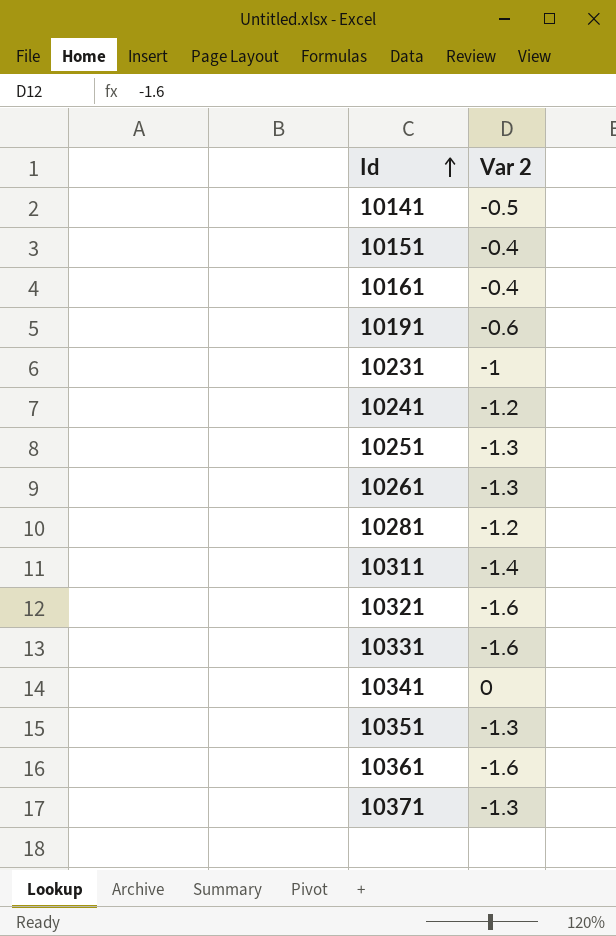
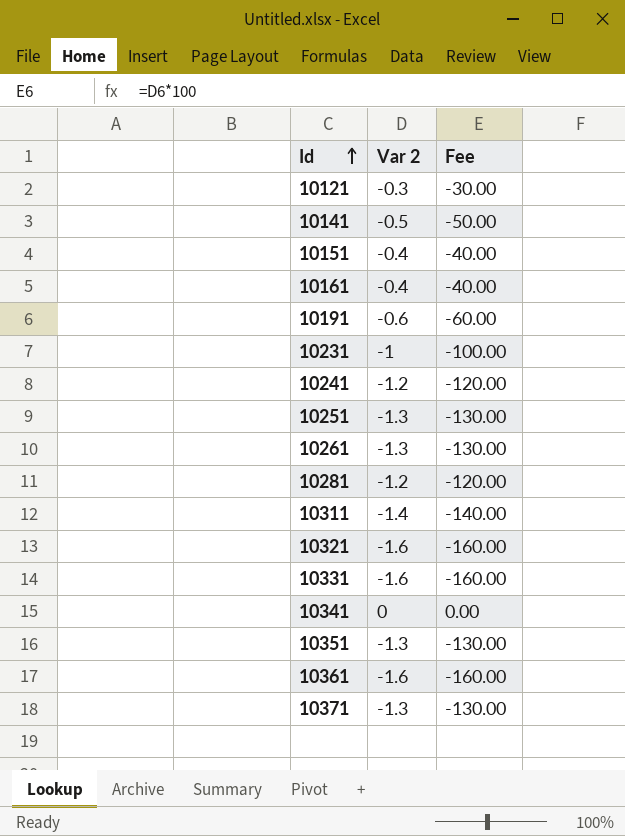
column Fee | formula: none -> [Var 2] * 100
row 10121: none -> -0.3 | -30.00

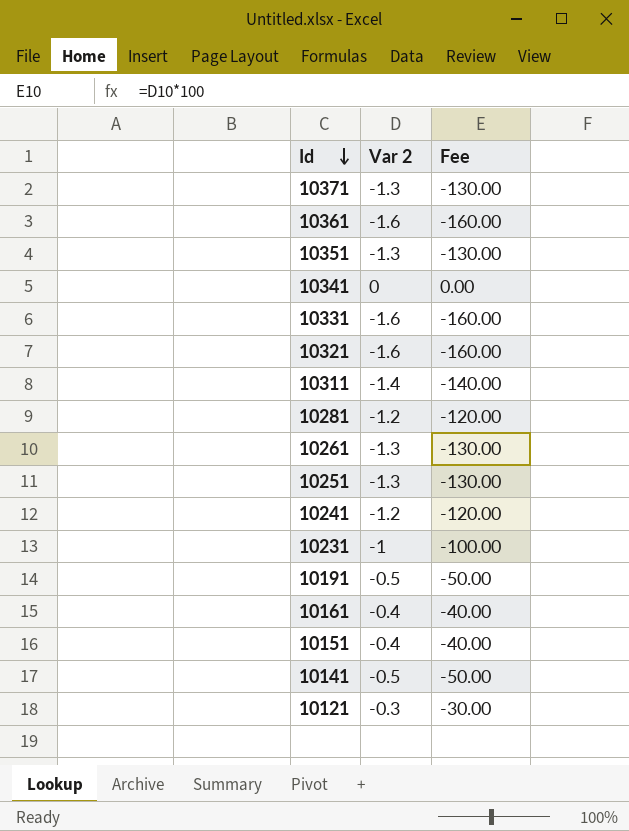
row order: Id ascending -> Id descending
10191 | Var 2: -0.6 -> -0.5
10191 | Fee: -60.00 -> -50.00

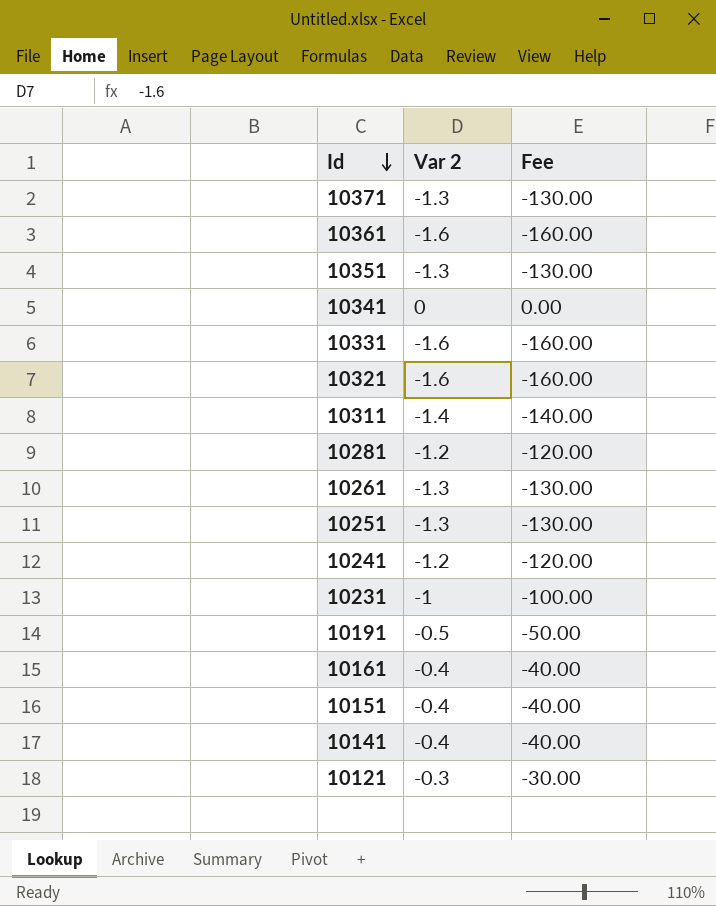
10141 | Var 2: -0.5 -> -0.4
10141 | Fee: -50.00 -> -40.00

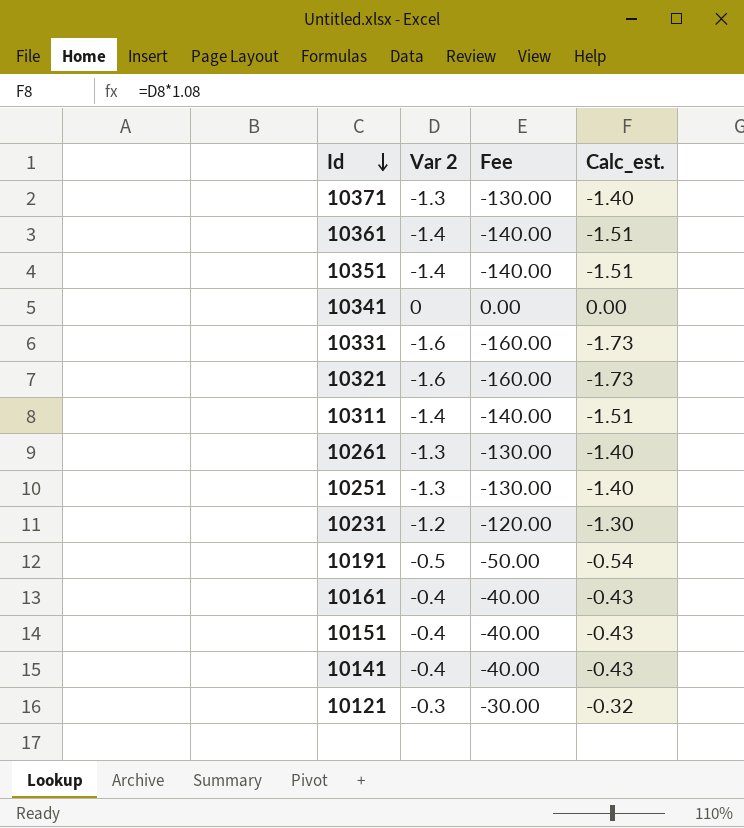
column Calc_est. | formula: none -> [Var 2] * 1.08
row 10281: -1.2 | -120.00 -> none
row 10241: -1.2 | -120.00 -> none
10361 | Var 2: -1.6 -> -1.4
10361 | Fee: -160.00 -> -140.00
10351 | Var 2: -1.3 -> -1.4
10351 | Fee: -130.00 -> -140.00
10231 | Var 2: -1 -> -1.2
10231 | Fee: -100.00 -> -120.00

